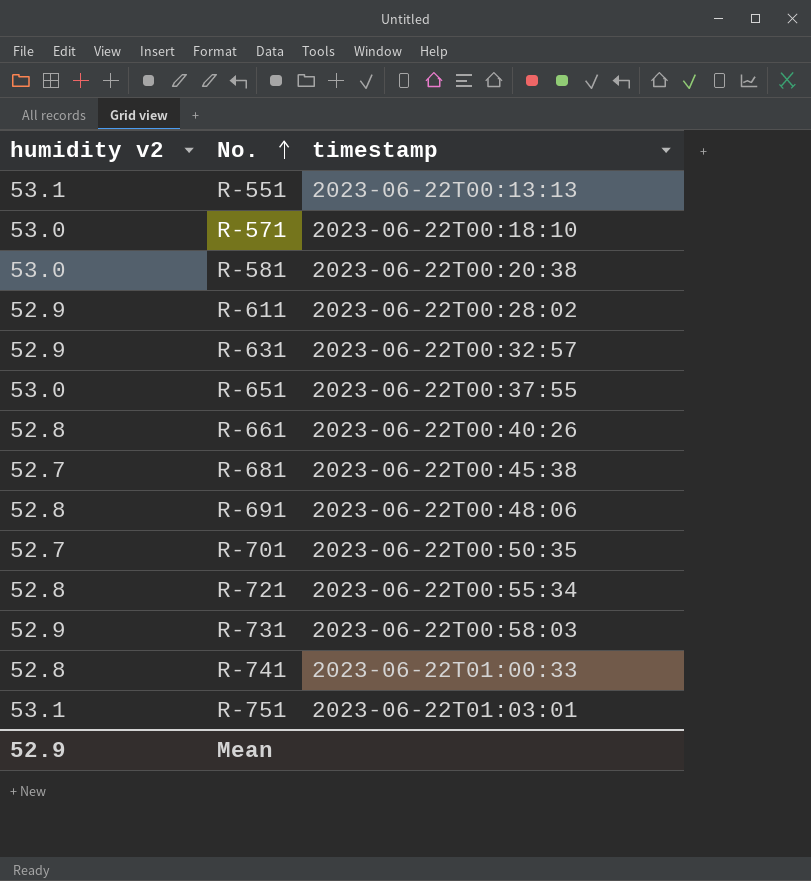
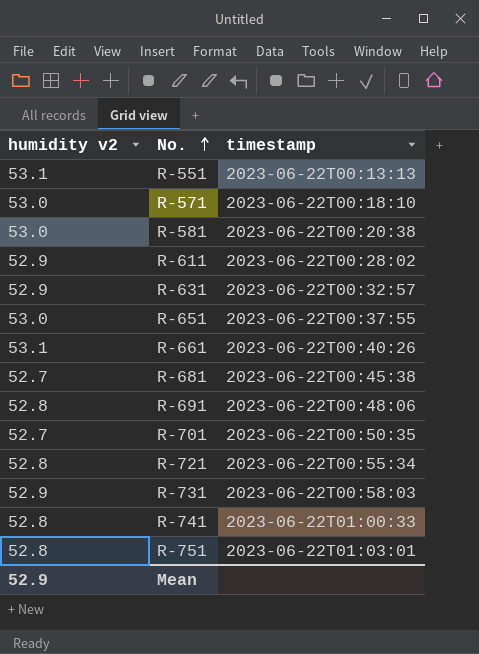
R-661 | humidity v2: 52.8 -> 53.1
R-751 | humidity v2: 53.1 -> 52.8

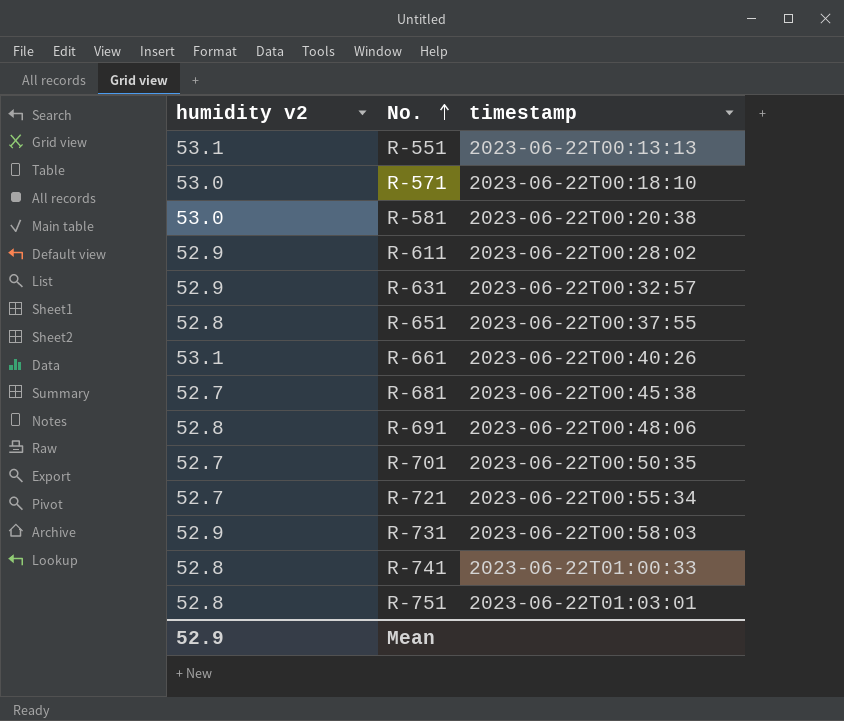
R-651 | humidity v2: 53.0 -> 52.8
R-721 | humidity v2: 52.8 -> 52.7

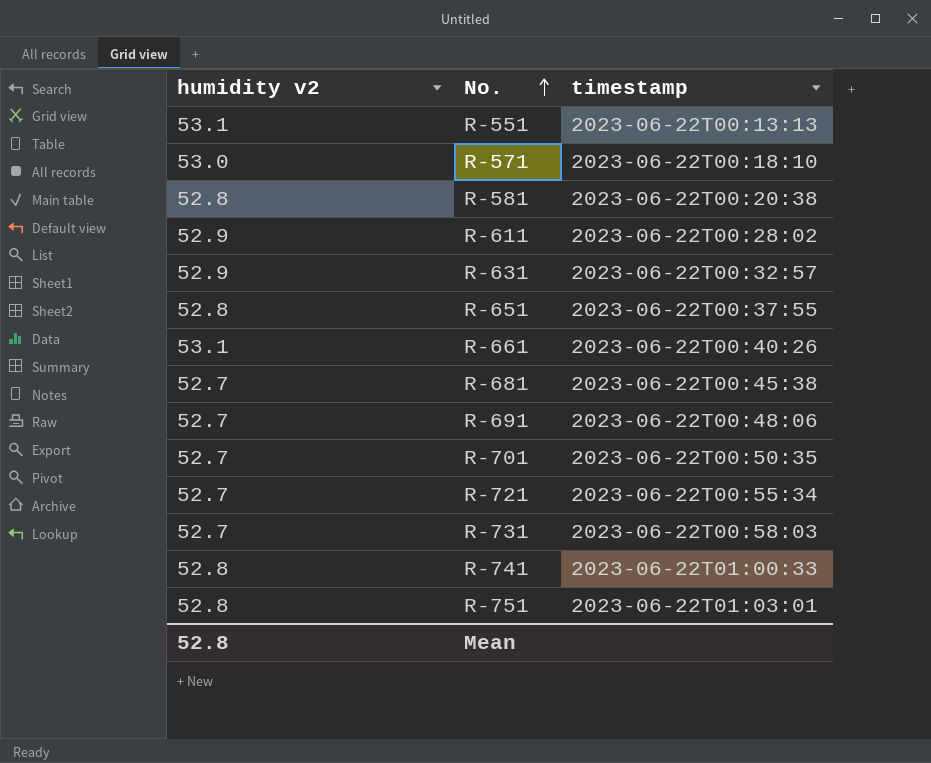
R-581 | humidity v2: 53.0 -> 52.8
R-691 | humidity v2: 52.8 -> 52.7
R-731 | humidity v2: 52.9 -> 52.7
Mean | humidity v2: 52.9 -> 52.8

